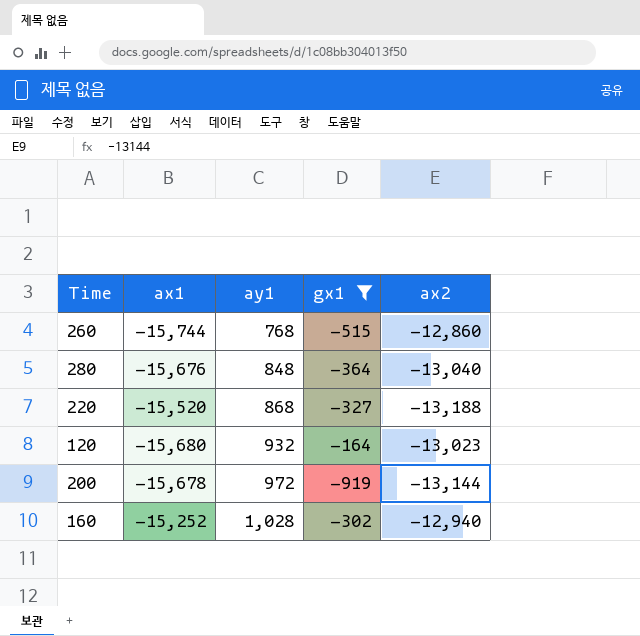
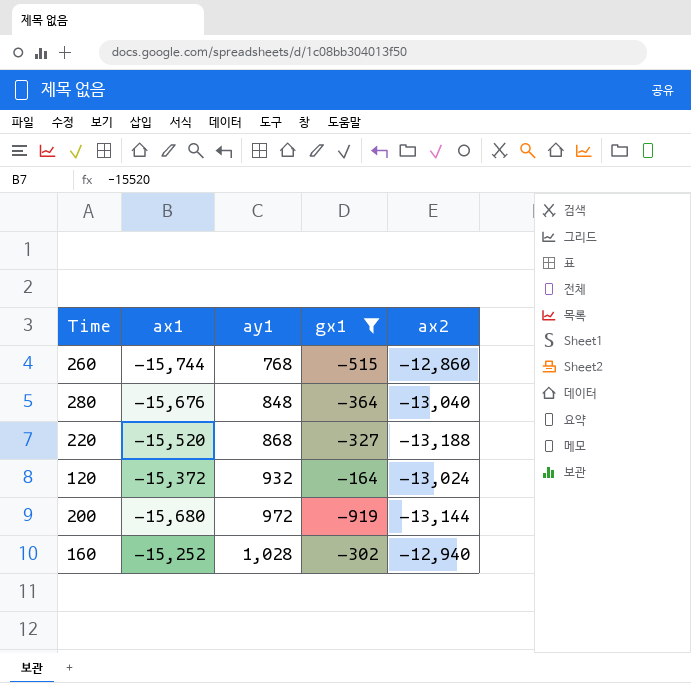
120 | ax1: -15,680 -> -15,372
120 | ax2: -13,023 -> -13,024
200 | ax1: -15,678 -> -15,680

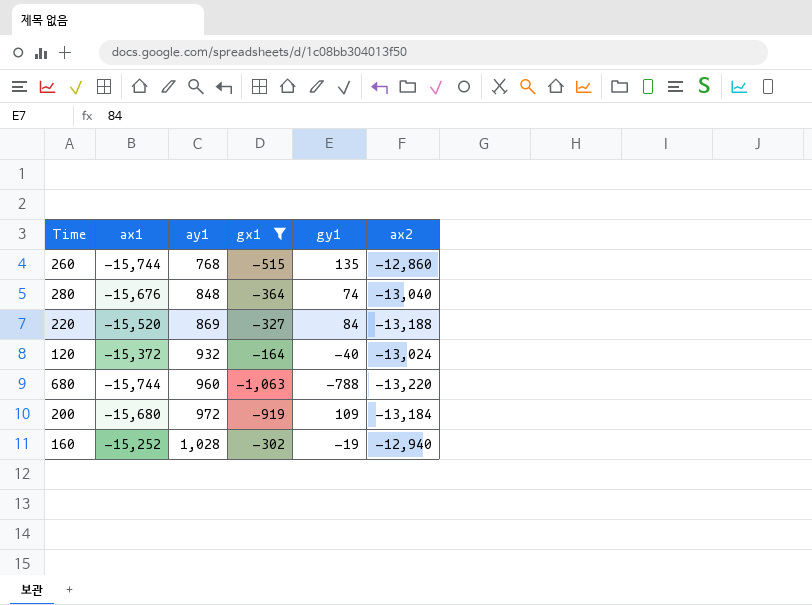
column gy1 | position: none -> 5
220 | ay1: 868 -> 869
row 680: none -> -15,744 | 960 | -1,063 | -788 | -13,220
200 | ax2: -13,144 -> -13,184

